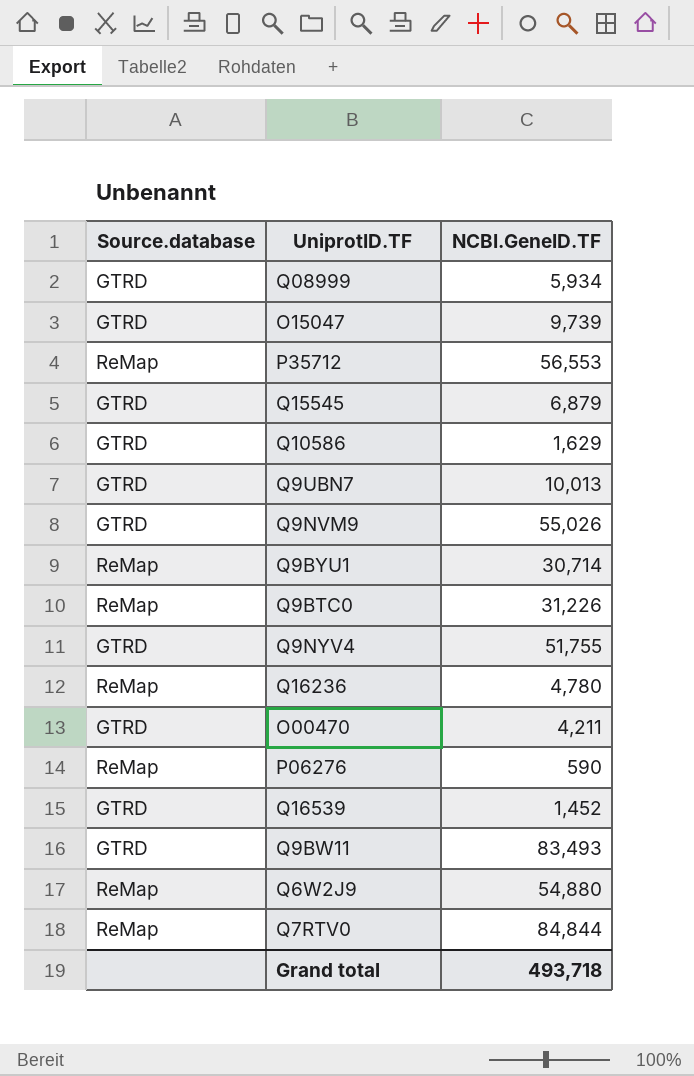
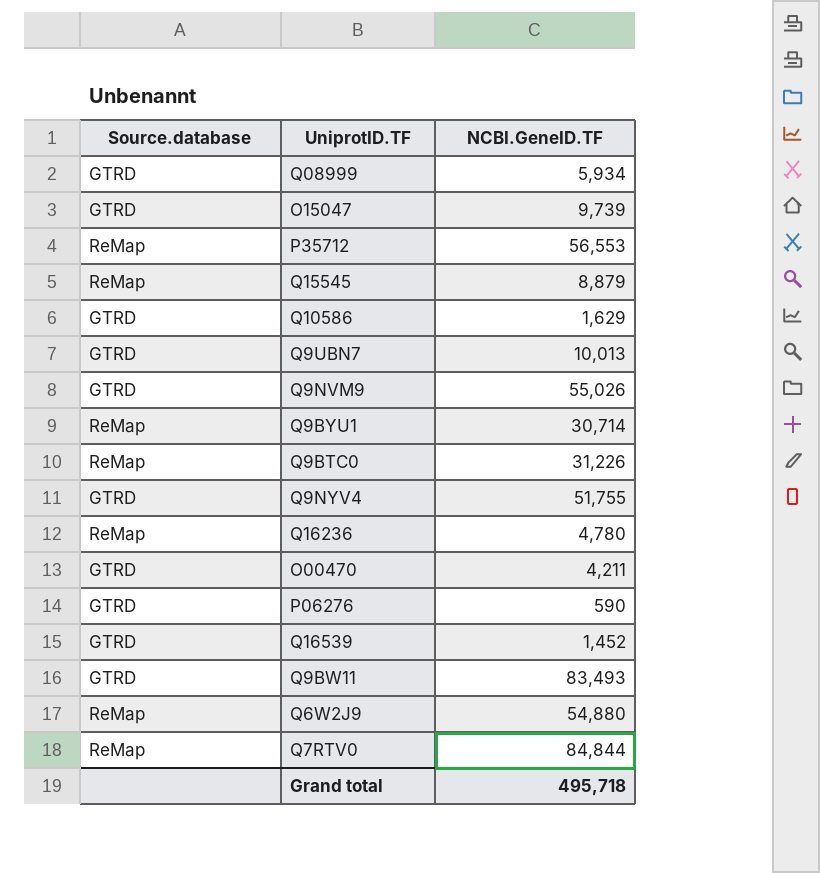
Q15545 | Source.database: GTRD -> ReMap
Q15545 | NCBI.GeneID.TF: 6,879 -> 8,879
P06276 | Source.database: ReMap -> GTRD
Grand total | NCBI.GeneID.TF: 493,718 -> 495,718

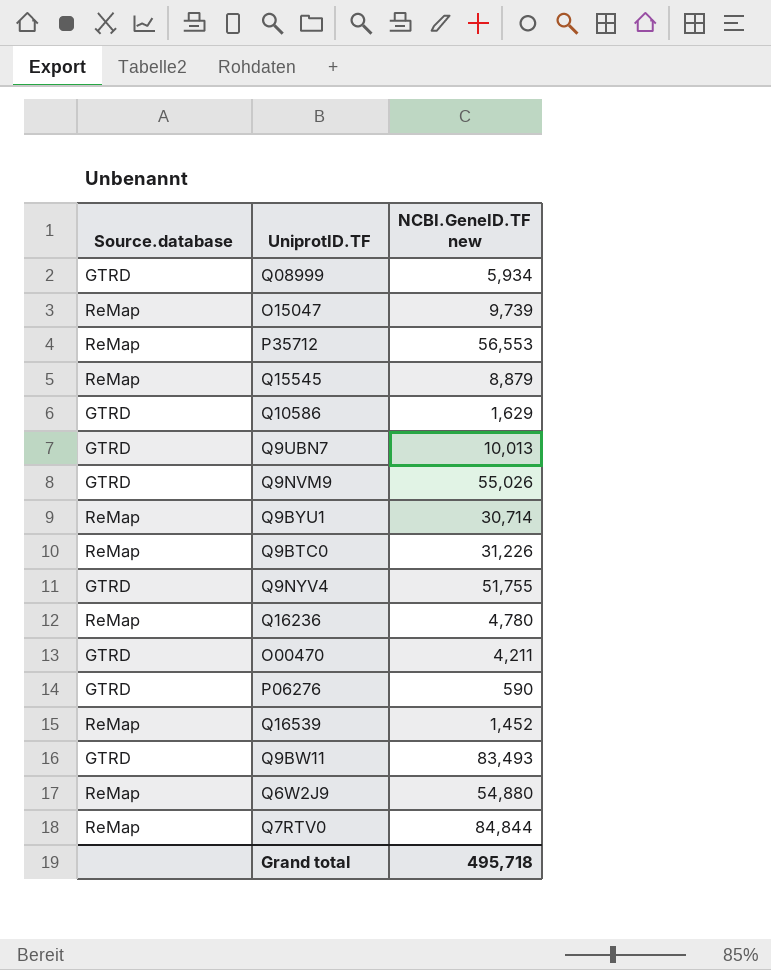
column name: NCBI.GeneID.TF -> NCBI.GeneID.TF new
O15047 | Source.database: GTRD -> ReMap
Q16539 | Source.database: GTRD -> ReMap

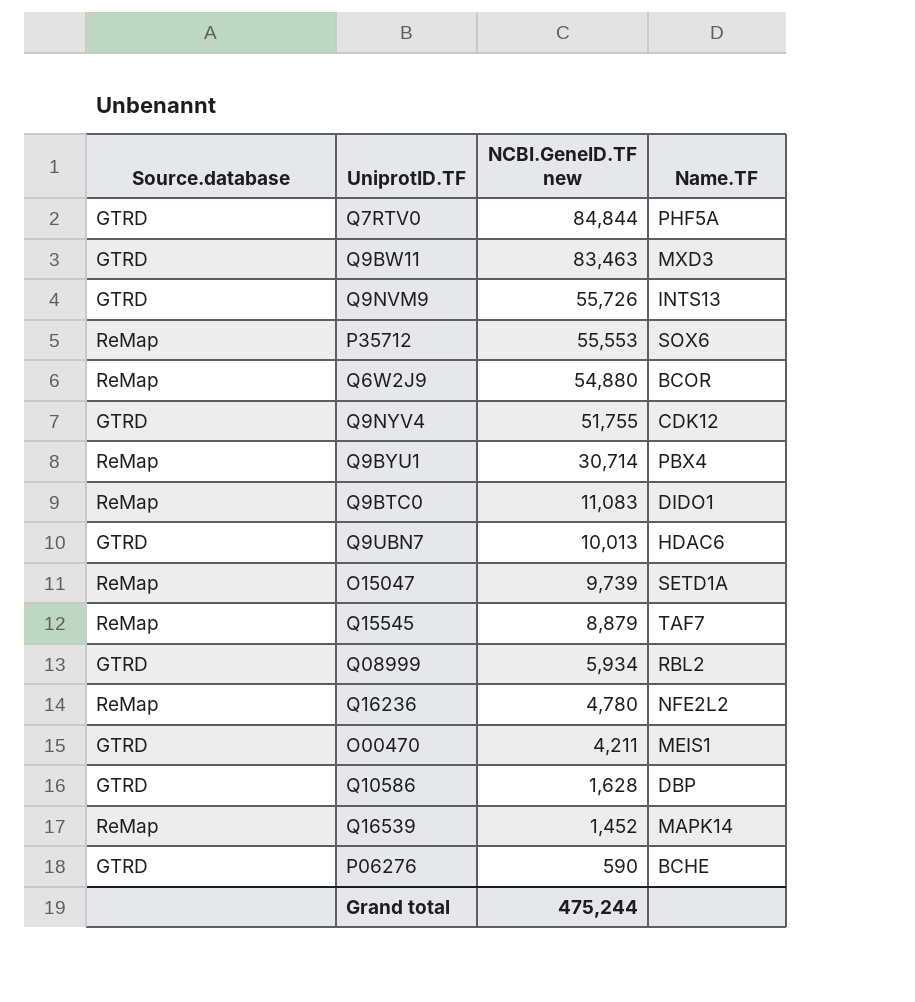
row order: none -> NCBI.GeneID.TF new descending
column Name.TF | position: none -> 4
Q7RTV0 | Source.database: ReMap -> GTRD
Q9BW11 | NCBI.GeneID.TF new: 83,493 -> 83,463
Q9NVM9 | NCBI.GeneID.TF new: 55,026 -> 55,726
P35712 | NCBI.GeneID.TF new: 56,553 -> 55,553
Q9BTC0 | NCBI.GeneID.TF new: 31,226 -> 11,083
Q10586 | NCBI.GeneID.TF new: 1,629 -> 1,628
Grand total | NCBI.GeneID.TF new: 495,718 -> 475,244

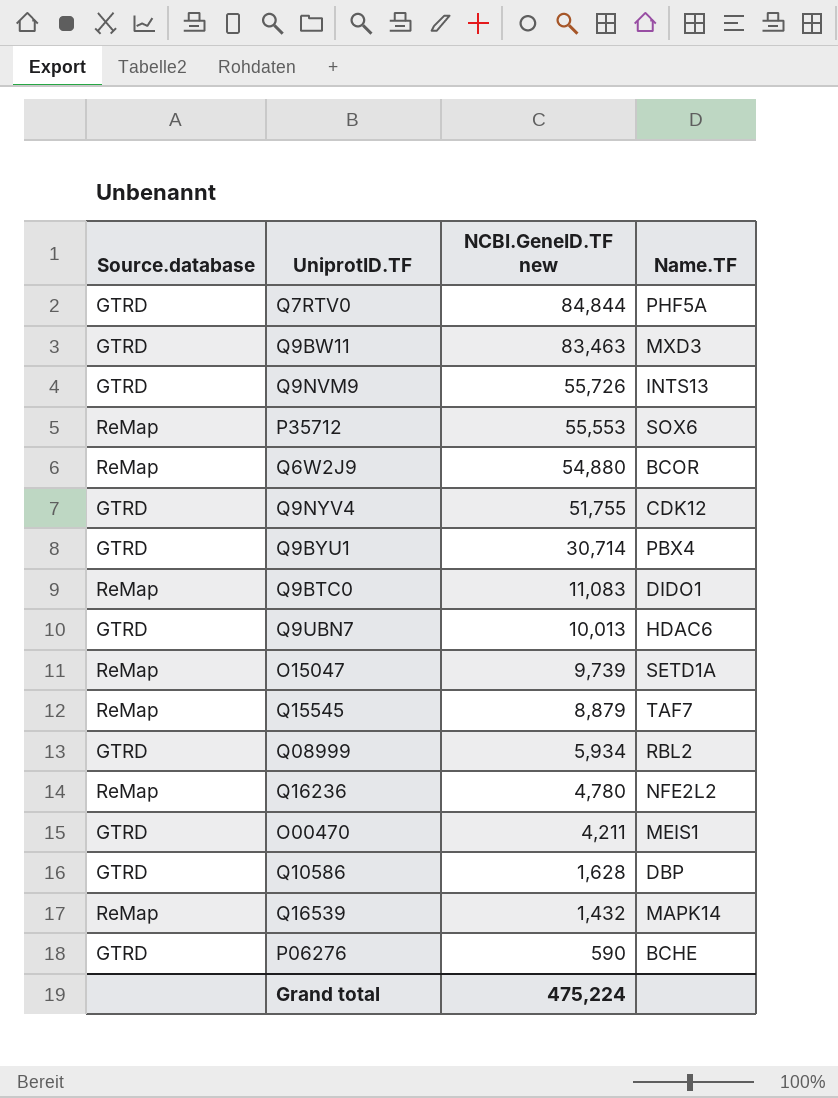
Q9BYU1 | Source.database: ReMap -> GTRD
Q16539 | NCBI.GeneID.TF new: 1,452 -> 1,432
Grand total | NCBI.GeneID.TF new: 475,244 -> 475,224

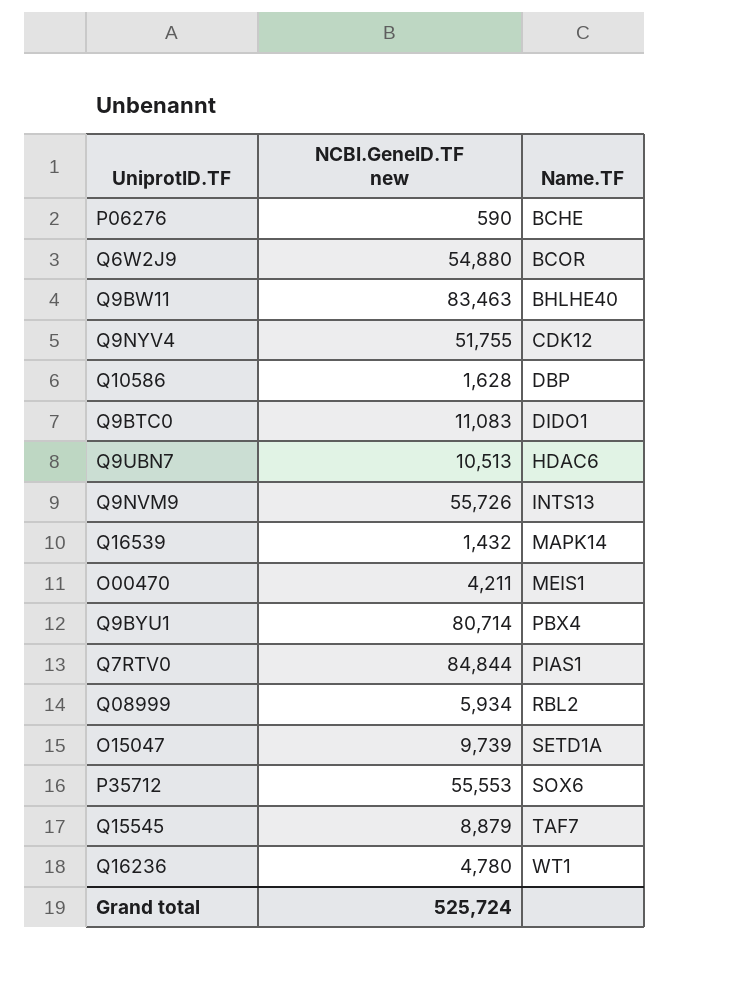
row order: NCBI.GeneID.TF new descending -> Name.TF ascending
column Source.database | position: 1 -> none
Q9BW11 | Name.TF: MXD3 -> BHLHE40
Q9UBN7 | NCBI.GeneID.TF new: 10,013 -> 10,513
Q9BYU1 | NCBI.GeneID.TF new: 30,714 -> 80,714
Q7RTV0 | Name.TF: PHF5A -> PIAS1
Q16236 | Name.TF: NFE2L2 -> WT1
Grand total | NCBI.GeneID.TF new: 475,224 -> 525,724

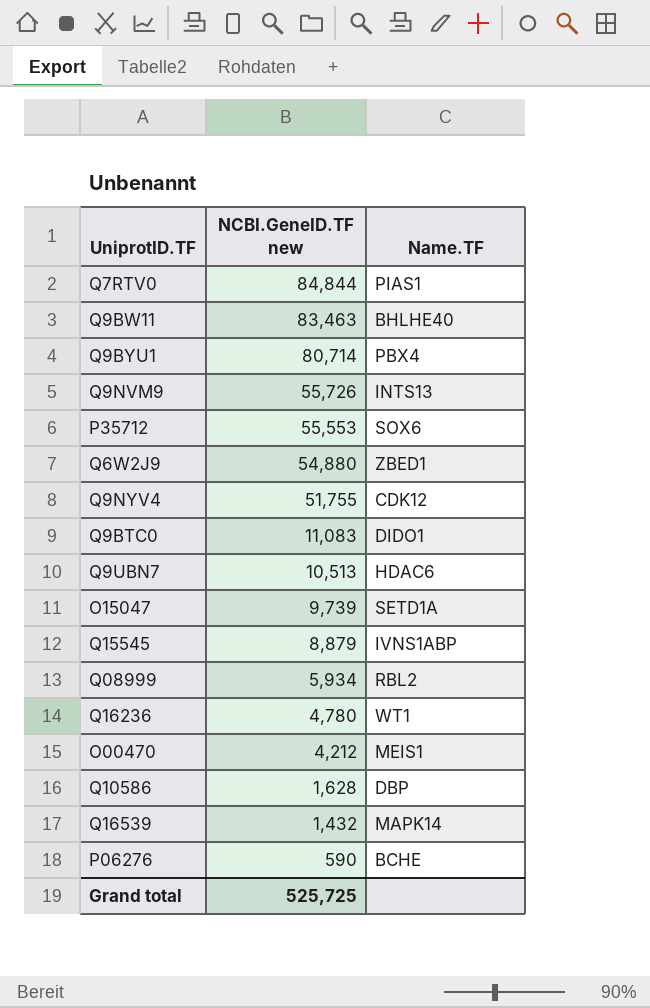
row order: Name.TF ascending -> NCBI.GeneID.TF new descending
Q6W2J9 | Name.TF: BCOR -> ZBED1
Q15545 | Name.TF: TAF7 -> IVNS1ABP
O00470 | NCBI.GeneID.TF new: 4,211 -> 4,212
Grand total | NCBI.GeneID.TF new: 525,724 -> 525,725

